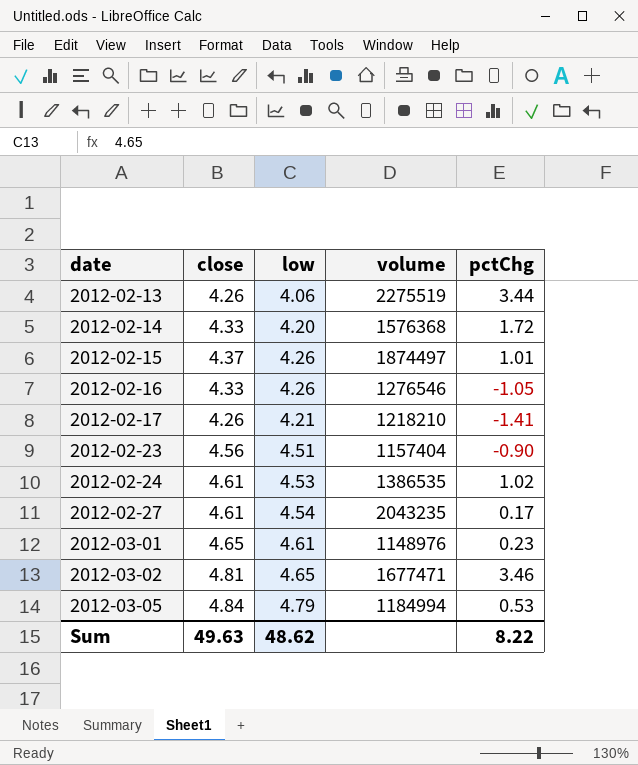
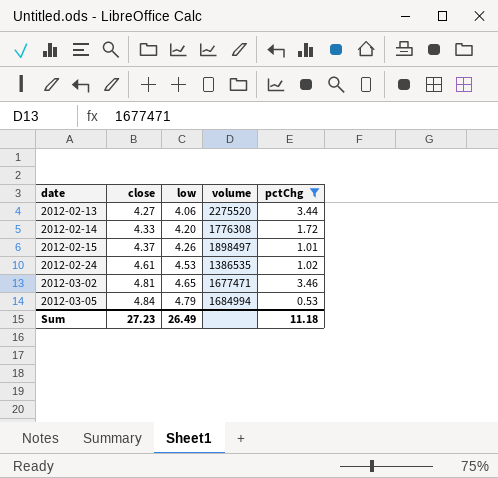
filter: none -> pctChg >= 0.53
2012-02-13 | close: 4.26 -> 4.27
2012-02-13 | volume: 2275519 -> 2275520
2012-02-14 | volume: 1576368 -> 1776308
2012-02-15 | volume: 1874497 -> 1898497
2012-03-05 | volume: 1184994 -> 1684994
Sum | close: 49.63 -> 27.23
Sum | low: 48.62 -> 26.49
Sum | pctChg: 8.22 -> 11.18

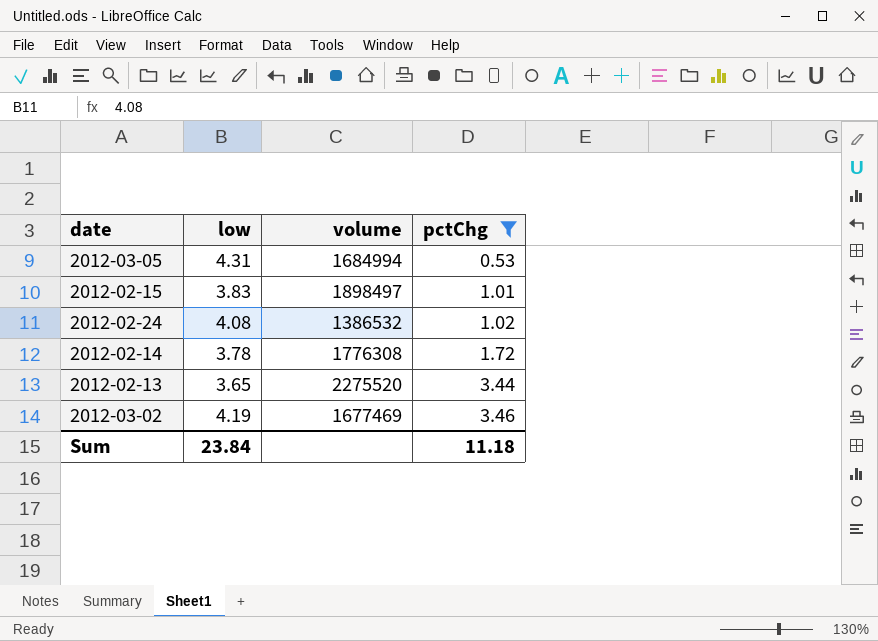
row order: date ascending -> pctChg ascending
column close | position: 2 -> none
2012-03-05 | low: 4.79 -> 4.31
2012-02-15 | low: 4.26 -> 3.83
2012-02-24 | low: 4.53 -> 4.08
2012-02-24 | volume: 1386535 -> 1386532
2012-02-14 | low: 4.20 -> 3.78
2012-02-13 | low: 4.06 -> 3.65
2012-03-02 | low: 4.65 -> 4.19
2012-03-02 | volume: 1677471 -> 1677469
Sum | low: 26.49 -> 23.84

